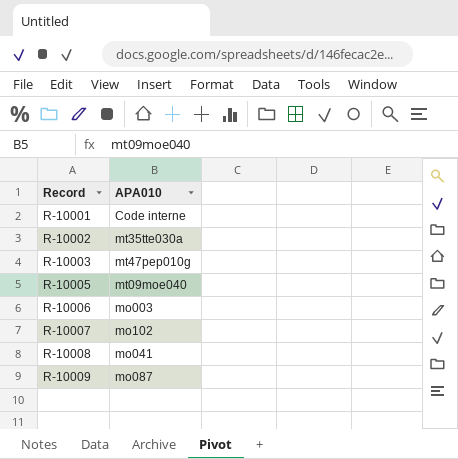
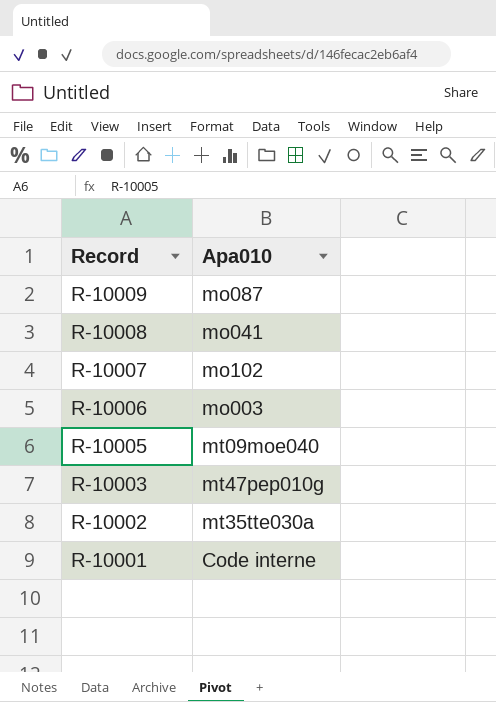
row order: Record ascending -> Record descending
column name: APA010 -> Apa010

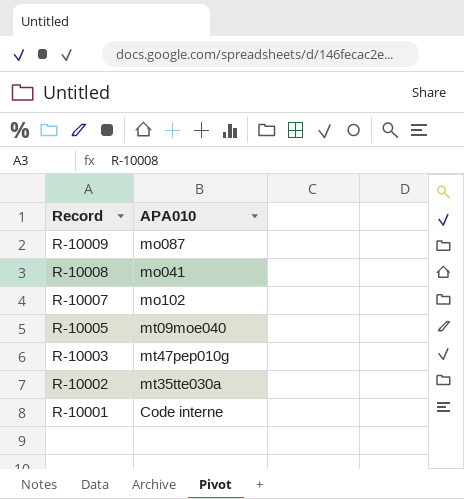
column name: Apa010 -> APA010
row R-10006: mo003 -> none

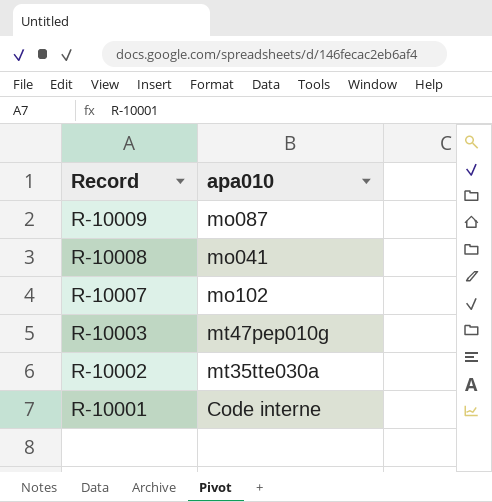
column name: APA010 -> apa010
row R-10005: mt09moe040 -> none

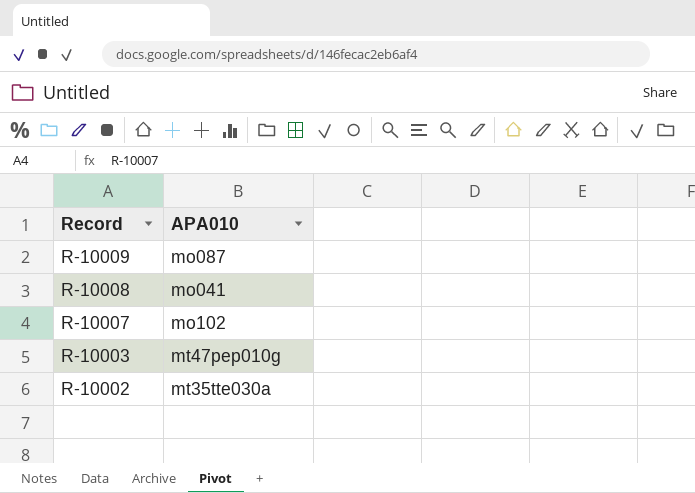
column name: apa010 -> APA010
row R-10001: Code interne -> none

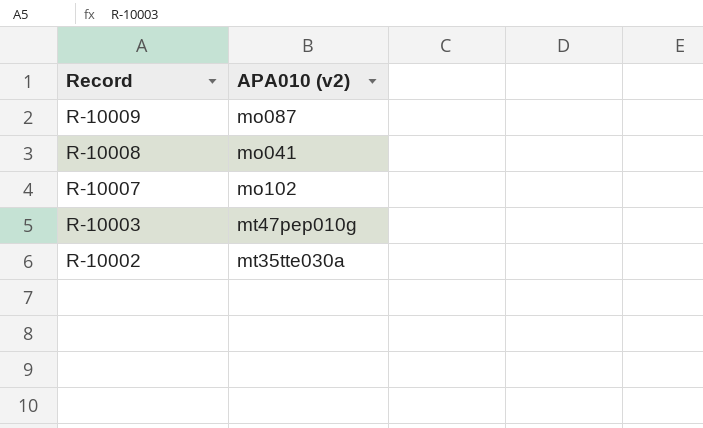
column name: APA010 -> APA010 (v2)

